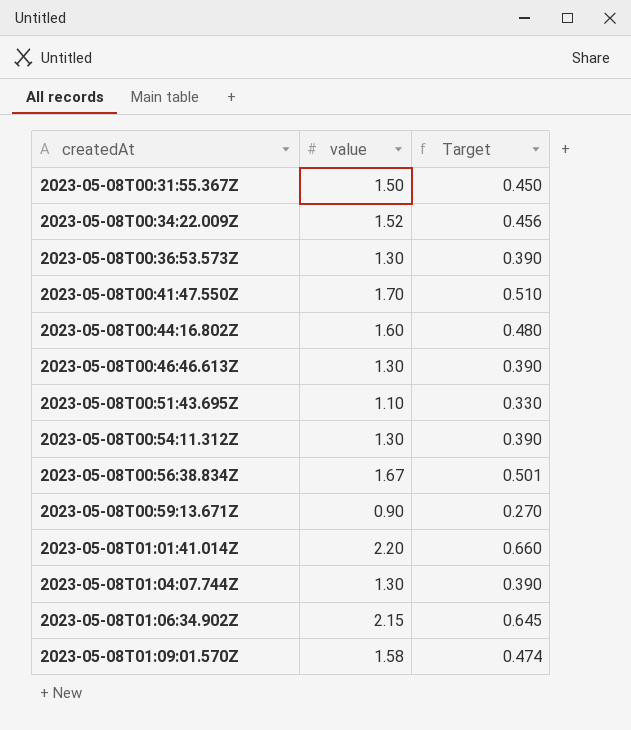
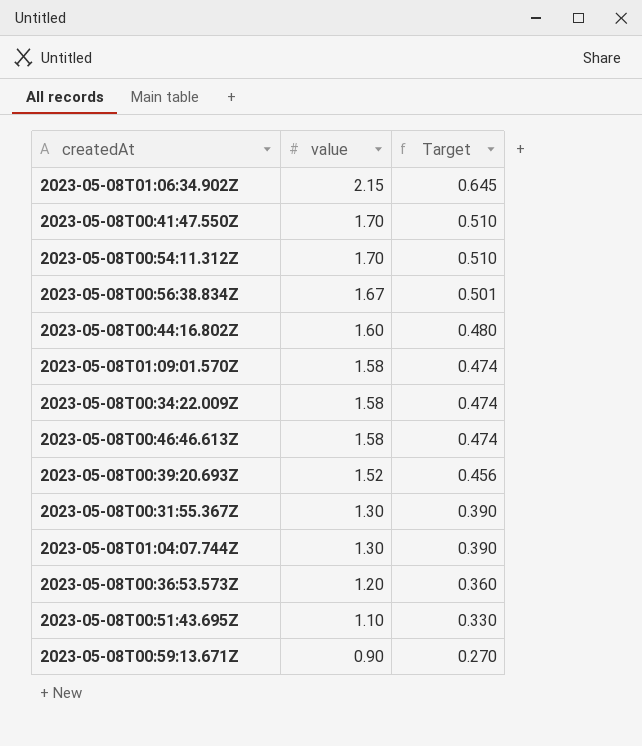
row order: createdAt ascending -> value descending
row 2023-05-08T01:01:41.014Z: 2.20 | 0.660 -> none
2023-05-08T00:54:11.312Z | value: 1.30 -> 1.70
2023-05-08T00:54:11.312Z | Target: 0.390 -> 0.510
2023-05-08T00:34:22.009Z | value: 1.52 -> 1.58
2023-05-08T00:34:22.009Z | Target: 0.456 -> 0.474
2023-05-08T00:46:46.613Z | value: 1.30 -> 1.58
2023-05-08T00:46:46.613Z | Target: 0.390 -> 0.474
row 2023-05-08T00:39:20.693Z: none -> 1.52 | 0.456
2023-05-08T00:31:55.367Z | value: 1.50 -> 1.30
2023-05-08T00:31:55.367Z | Target: 0.450 -> 0.390
2023-05-08T00:36:53.573Z | value: 1.30 -> 1.20
2023-05-08T00:36:53.573Z | Target: 0.390 -> 0.360

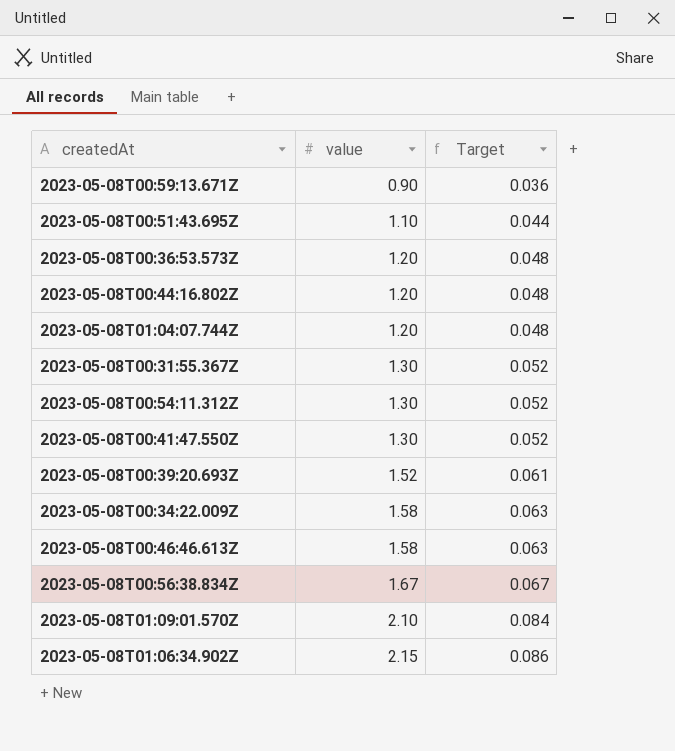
row order: value descending -> value ascending
column Target | formula: [value] * 0.3 -> [value] * 0.04
2023-05-08T00:44:16.802Z | value: 1.60 -> 1.20
2023-05-08T01:04:07.744Z | value: 1.30 -> 1.20
2023-05-08T00:54:11.312Z | value: 1.70 -> 1.30
2023-05-08T00:41:47.550Z | value: 1.70 -> 1.30
2023-05-08T01:09:01.570Z | value: 1.58 -> 2.10

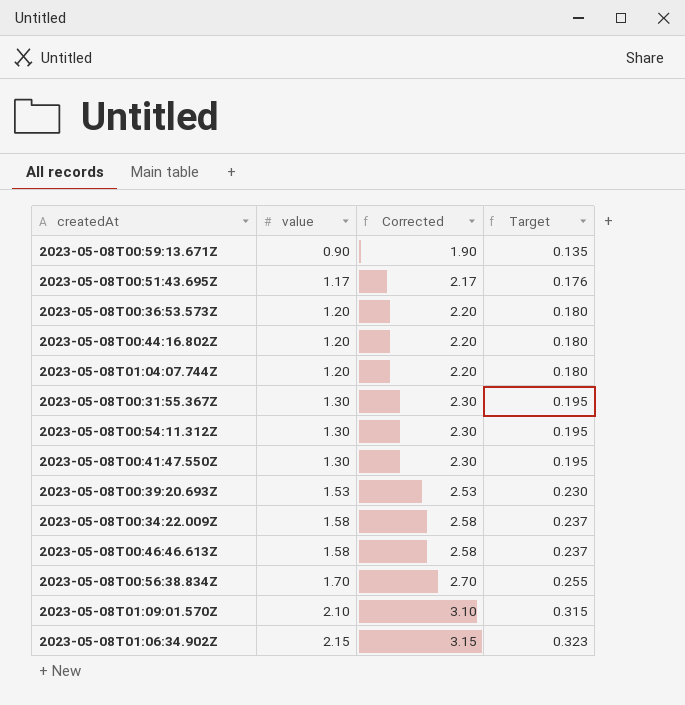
column Corrected | formula: none -> [value] + 1
column Target | formula: [value] * 0.04 -> [value] * 0.15
2023-05-08T00:51:43.695Z | value: 1.10 -> 1.17
2023-05-08T00:39:20.693Z | value: 1.52 -> 1.53
2023-05-08T00:56:38.834Z | value: 1.67 -> 1.70

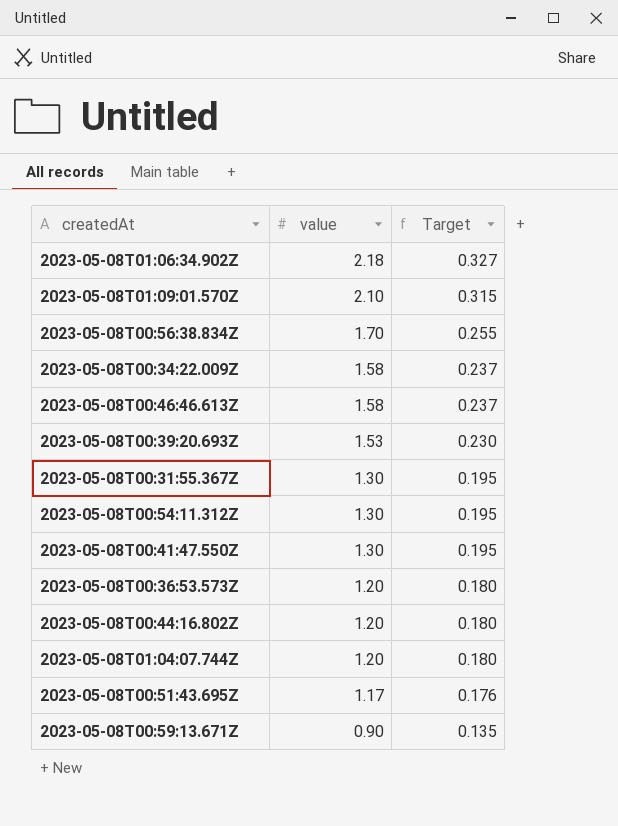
row order: value ascending -> value descending
column Corrected | formula: [value] + 1 -> none
2023-05-08T01:06:34.902Z | value: 2.15 -> 2.18
2023-05-08T01:06:34.902Z | Target: 0.323 -> 0.327

